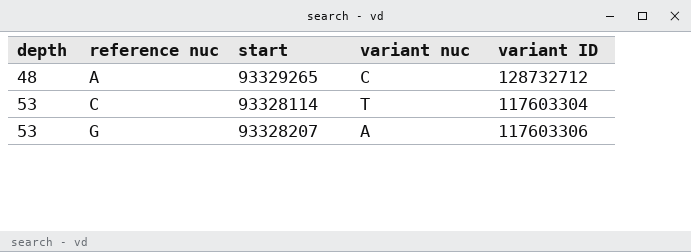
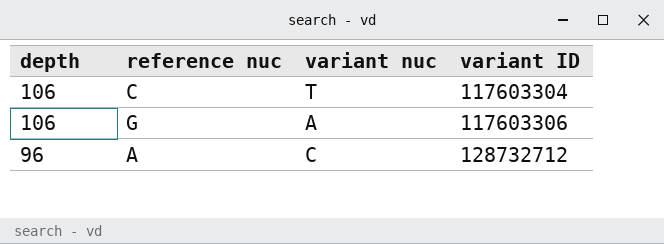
row order: depth ascending -> depth descending
column start | position: 3 -> none
C | depth: 53 -> 106
G | depth: 53 -> 106
A | depth: 48 -> 96

